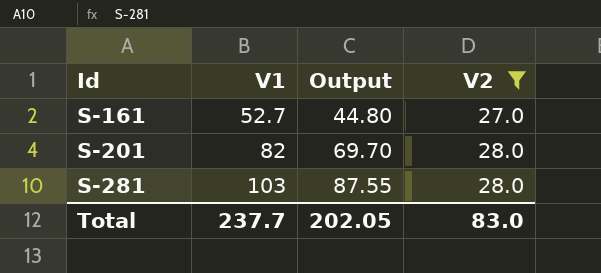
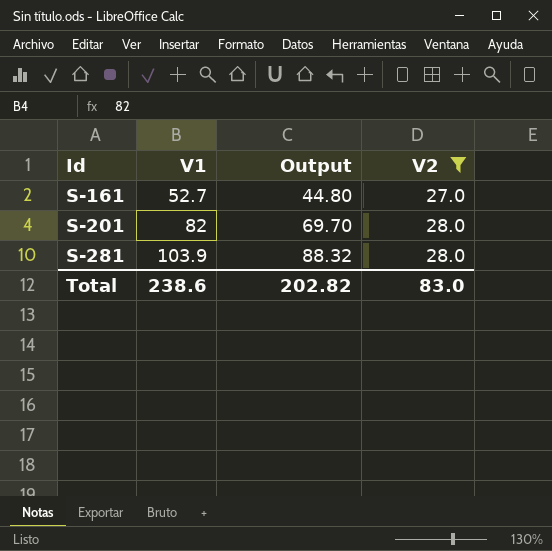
S-281 | V1: 103 -> 103.9
S-281 | Output: 87.55 -> 88.32
Total | V1: 237.7 -> 238.6
Total | Output: 202.05 -> 202.82

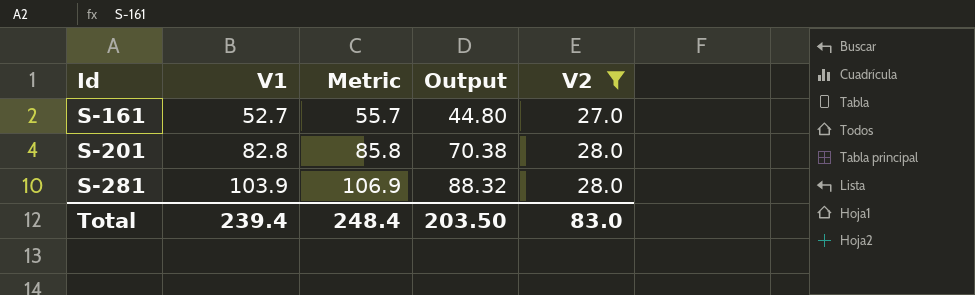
column Metric | formula: none -> [V1] + 3
S-201 | V1: 82 -> 82.8
S-201 | Output: 69.70 -> 70.38
Total | V1: 238.6 -> 239.4
Total | Output: 202.82 -> 203.50

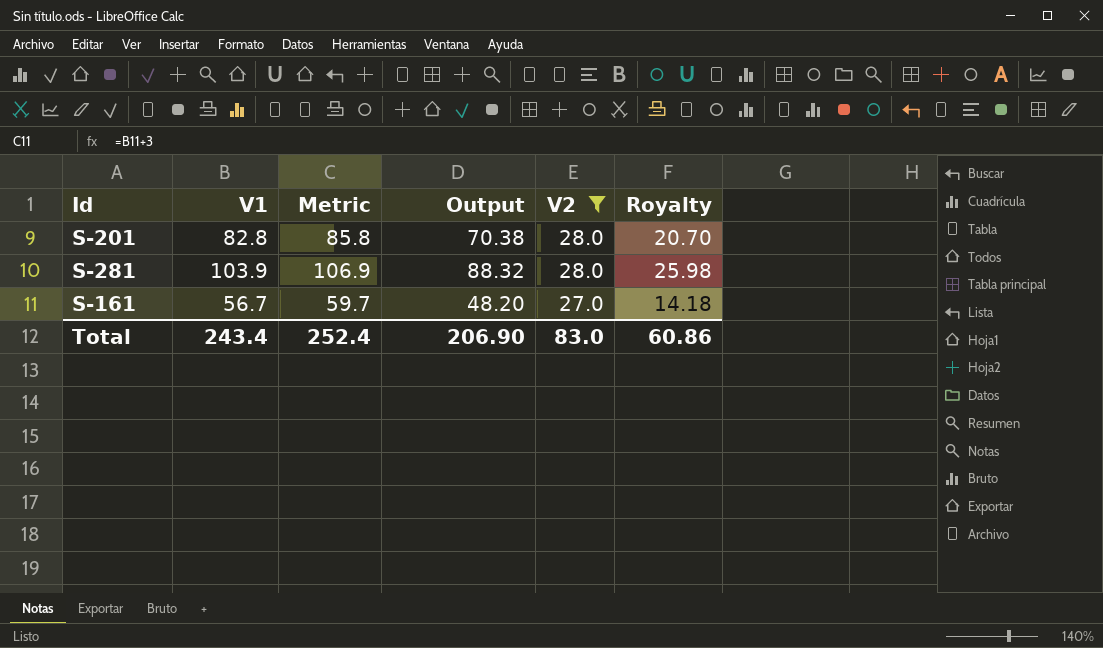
row order: Id ascending -> V2 descending
column Royalty | formula: none -> [V1] * 0.25
S-161 | V1: 52.7 -> 56.7
S-161 | Metric: 55.7 -> 59.7
S-161 | Output: 44.80 -> 48.20
Total | V1: 239.4 -> 243.4
Total | Metric: 248.4 -> 252.4
Total | Output: 203.50 -> 206.90

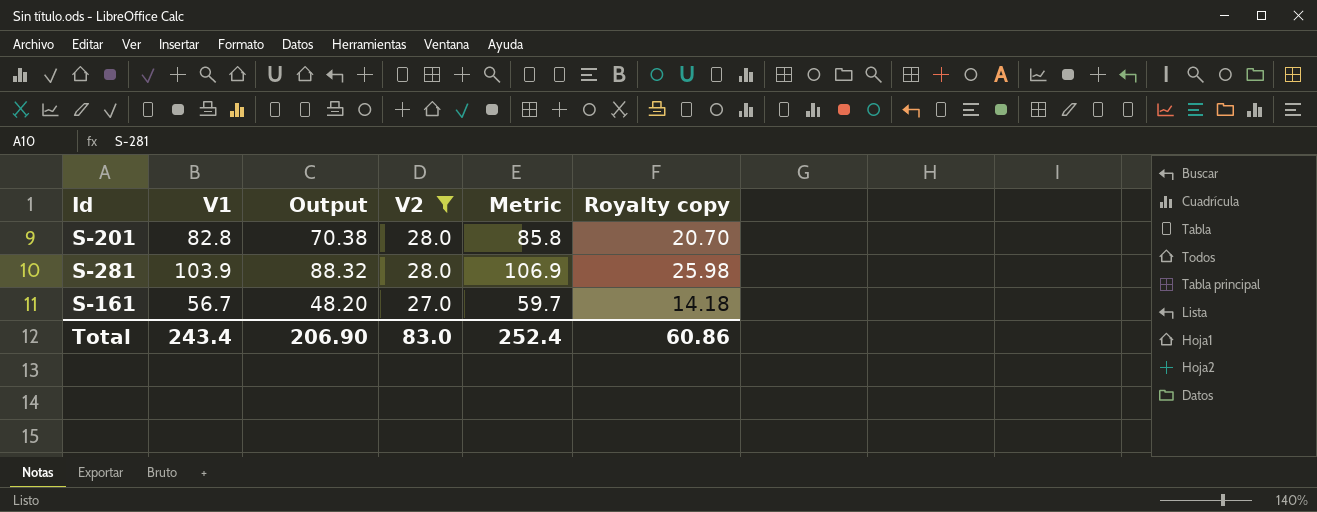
column Metric | position: 3 -> 5
column name: Royalty -> Royalty copy

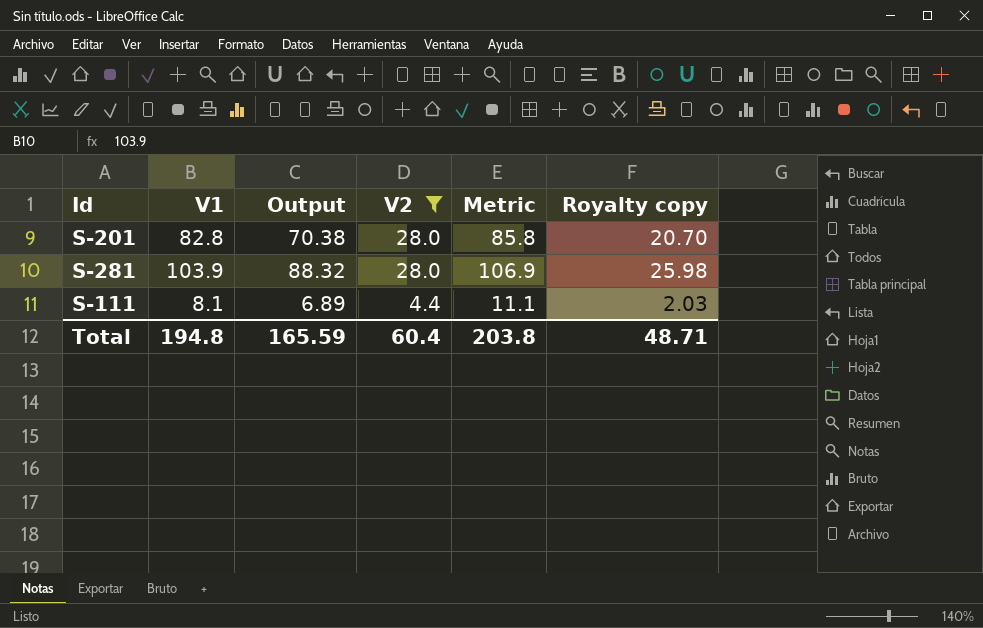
row S-161: 56.7 | 48.20 | 27.0 | 59.7 | 14.18 -> none
row S-111: none -> 8.1 | 6.89 | 4.4 | 11.1 | 2.03
Total | V1: 243.4 -> 194.8
Total | Output: 206.90 -> 165.59
Total | V2: 83.0 -> 60.4
Total | Metric: 252.4 -> 203.8
Total | Royalty copy: 60.86 -> 48.71

